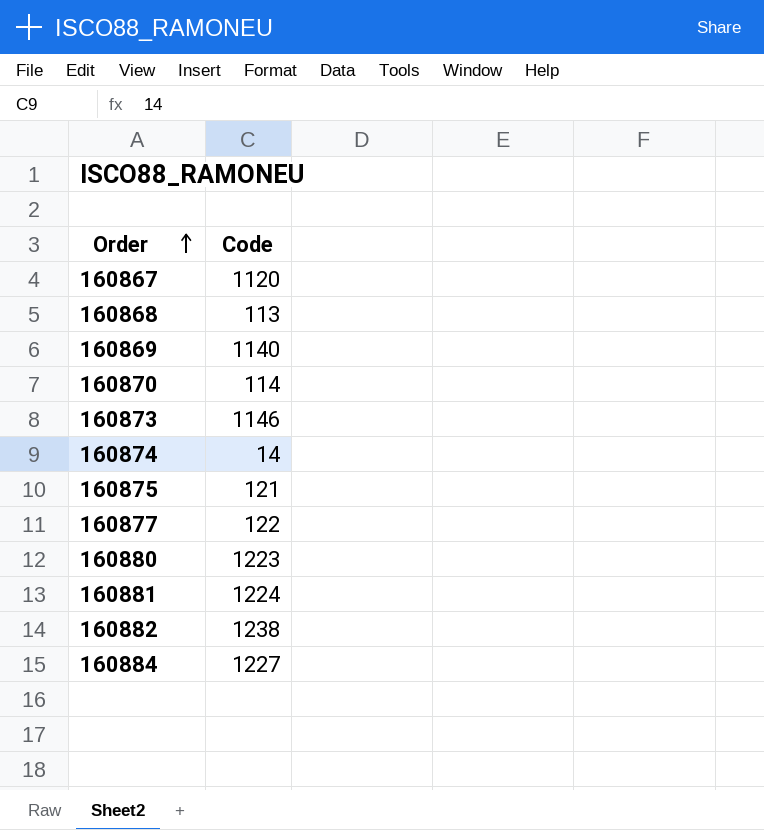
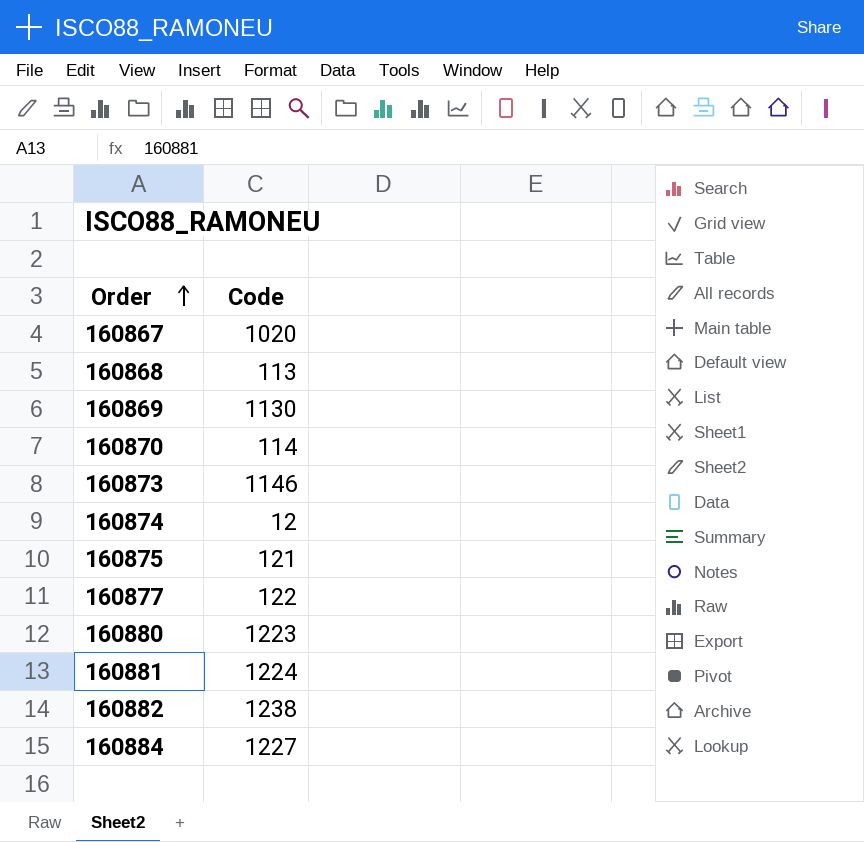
160867 | Code: 1120 -> 1020
160869 | Code: 1140 -> 1130
160874 | Code: 14 -> 12

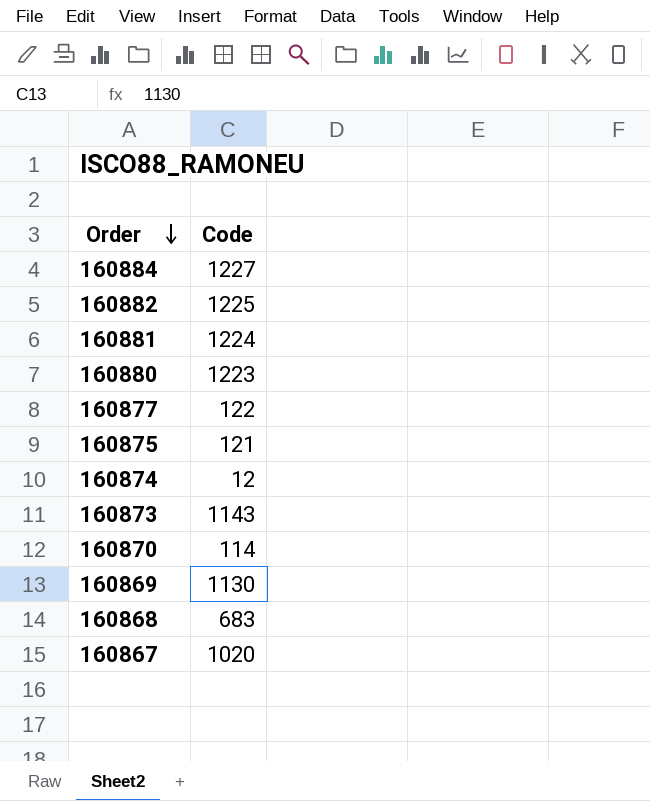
row order: Order ascending -> Order descending
160882 | Code: 1238 -> 1225
160873 | Code: 1146 -> 1143
160868 | Code: 113 -> 683

